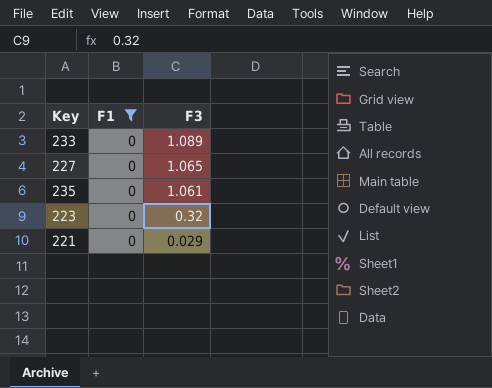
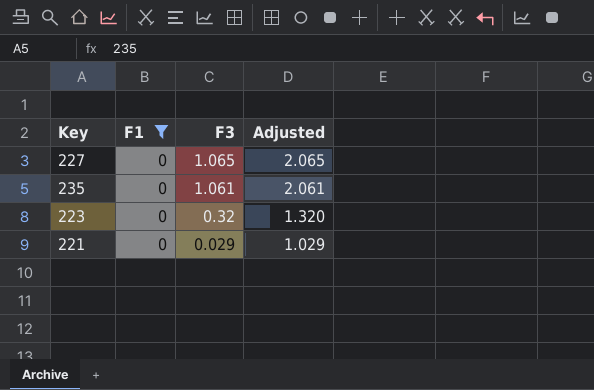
column Adjusted | formula: none -> [F3] + 1
row 233: 0 | 1.089 -> none

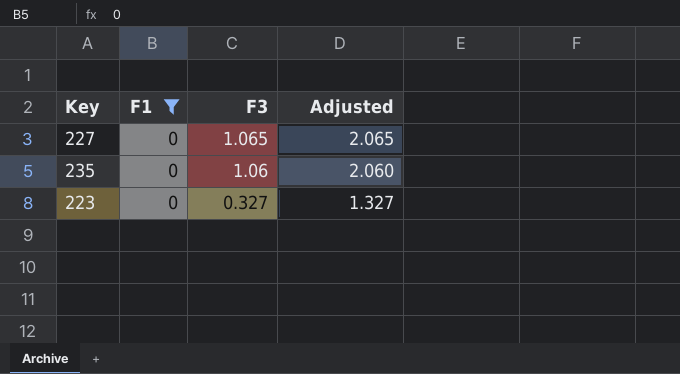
row 221: 0 | 0.029 | 1.029 -> none
235 | F3: 1.061 -> 1.06
235 | Adjusted: 2.061 -> 2.060
223 | F3: 0.32 -> 0.327
223 | Adjusted: 1.320 -> 1.327

